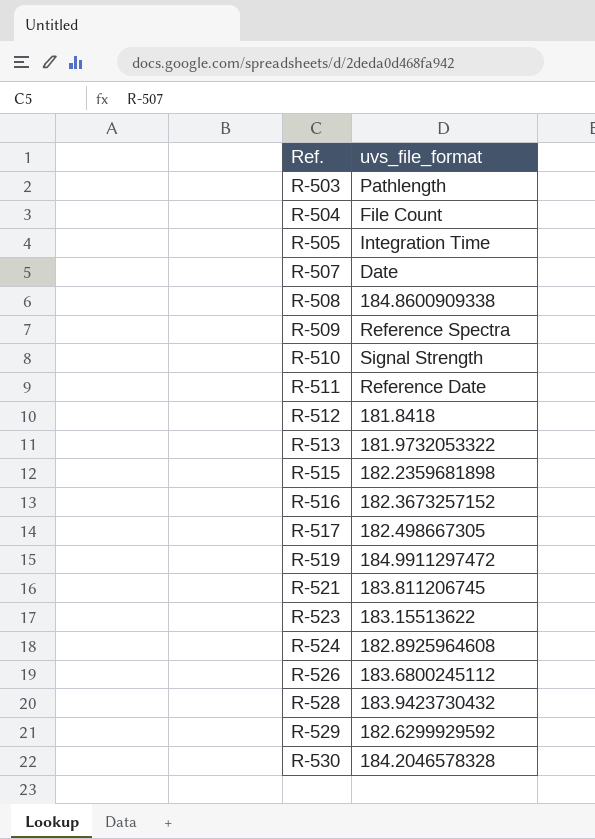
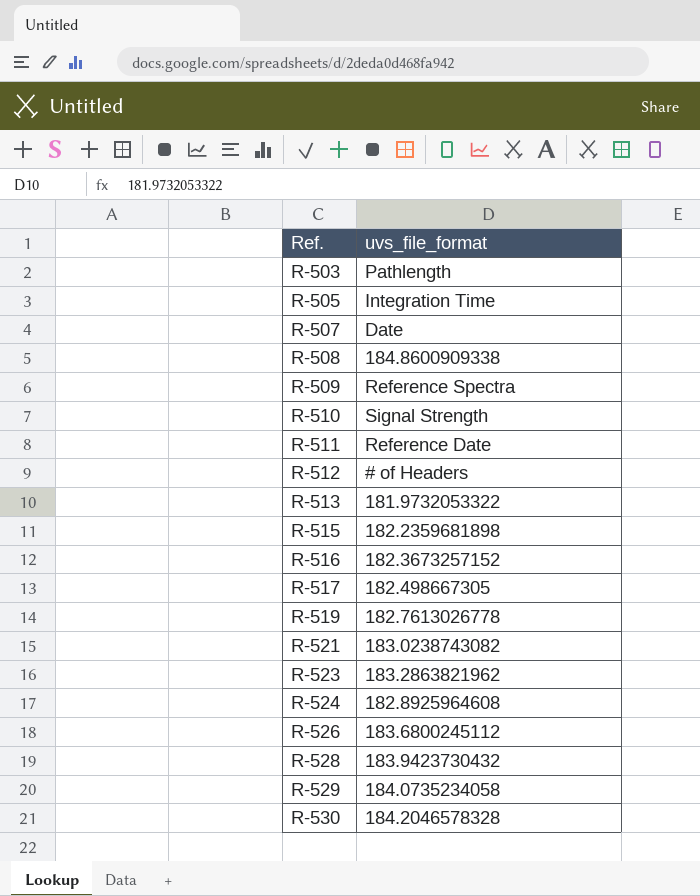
row R-504: File Count -> none
R-512 | uvs_file_format: 181.8418 -> # of Headers
R-519 | uvs_file_format: 184.9911297472 -> 182.7613026778
R-521 | uvs_file_format: 183.811206745 -> 183.0238743082
R-523 | uvs_file_format: 183.15513622 -> 183.2863821962
R-529 | uvs_file_format: 182.6299929592 -> 184.0735234058

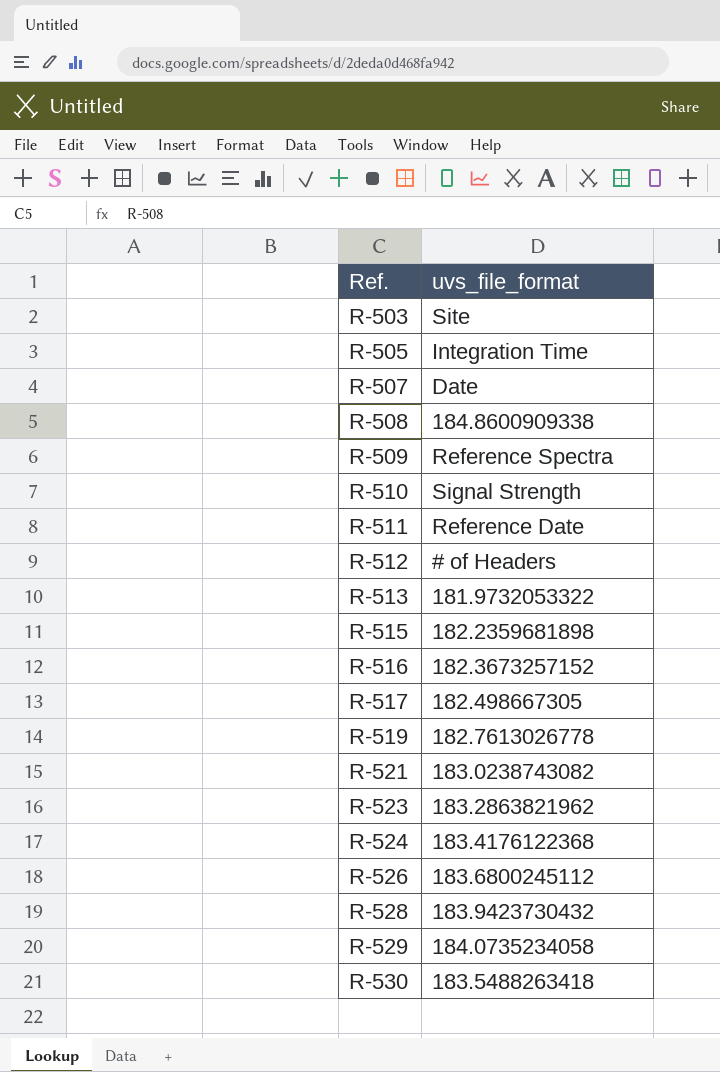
R-503 | uvs_file_format: Pathlength -> Site
R-524 | uvs_file_format: 182.8925964608 -> 183.4176122368
R-530 | uvs_file_format: 184.2046578328 -> 183.5488263418

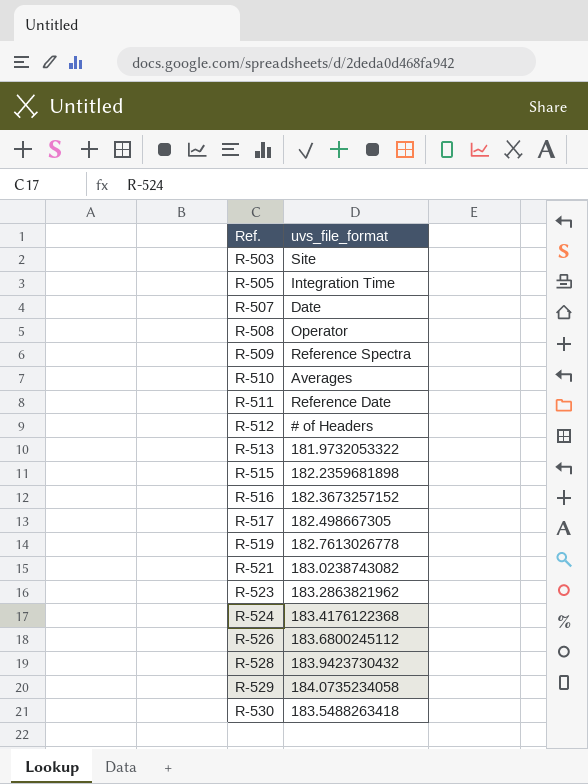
R-508 | uvs_file_format: 184.8600909338 -> Operator
R-510 | uvs_file_format: Signal Strength -> Averages

